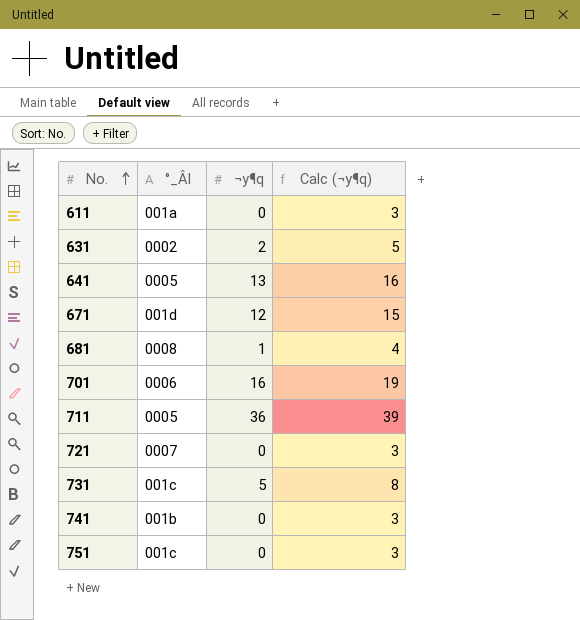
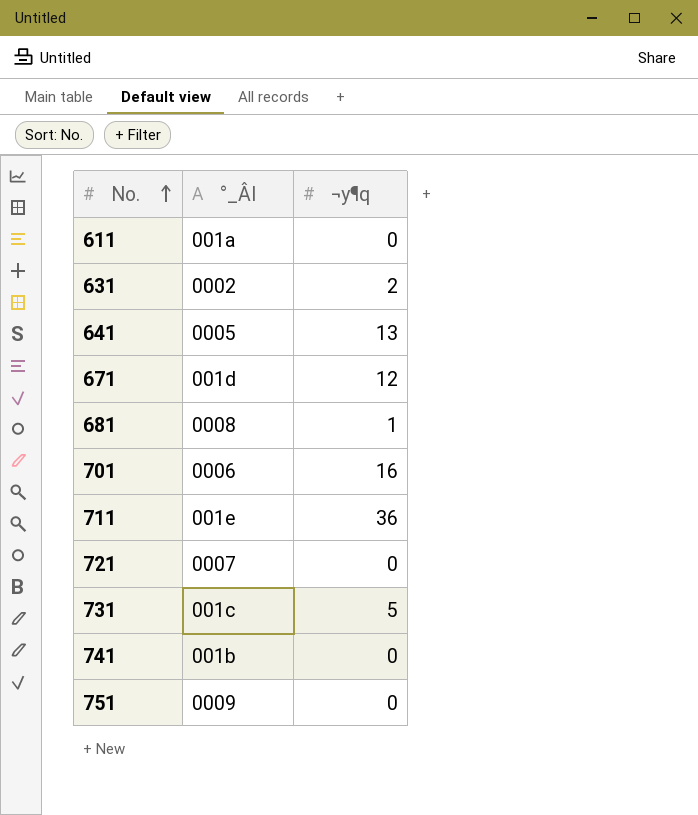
column Calc (¬y¶q) | formula: [¬y¶q] + 3 -> none
711 | °_ÂI: 0005 -> 001e
751 | °_ÂI: 001c -> 0009

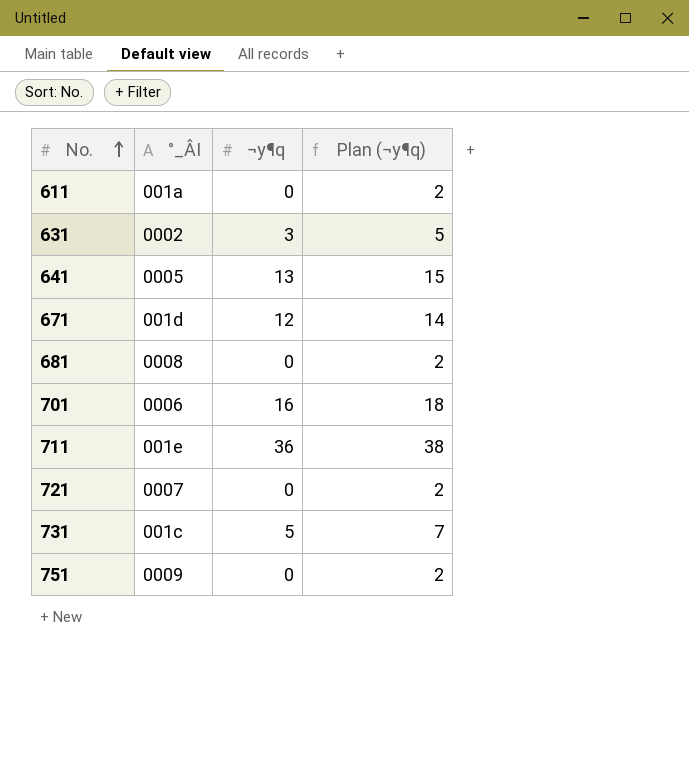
column Plan (¬y¶q) | formula: none -> [¬y¶q] + 2
row 741: 001b | 0 -> none
631 | ¬y¶q: 2 -> 3
681 | ¬y¶q: 1 -> 0

